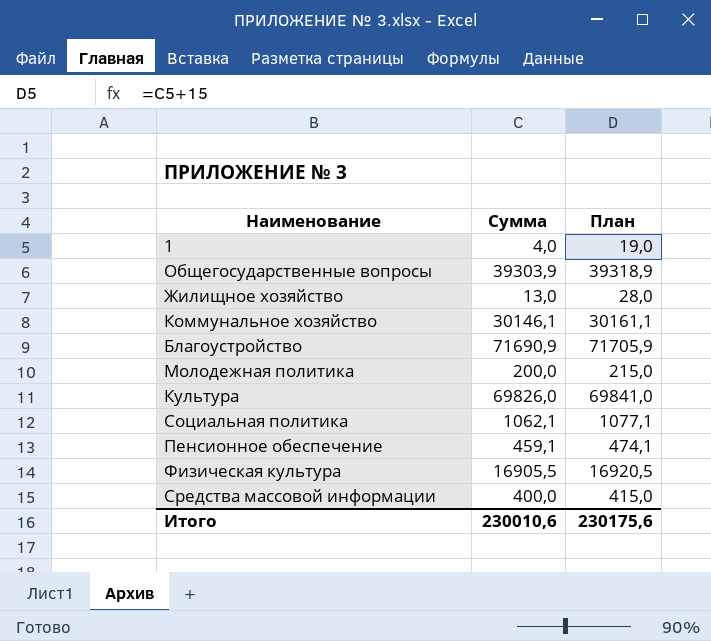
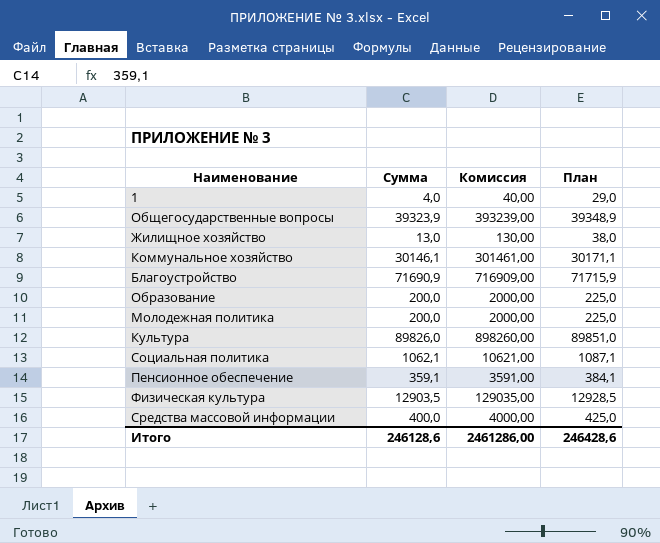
column Комиссия | formula: none -> [Сумма] * 10
column План | formula: [Сумма] + 15 -> [Сумма] + 25
Общегосударственные вопросы | Сумма: 39303,9 -> 39323,9
row Образование: none -> 200,0 | 2000,00 | 225,0
Культура | Сумма: 69826,0 -> 89826,0
Пенсионное обеспечение | Сумма: 459,1 -> 359,1
Физическая культура | Сумма: 16905,5 -> 12903,5
Итого | Сумма: 230010,6 -> 246128,6
Итого | План: 230175,6 -> 246428,6

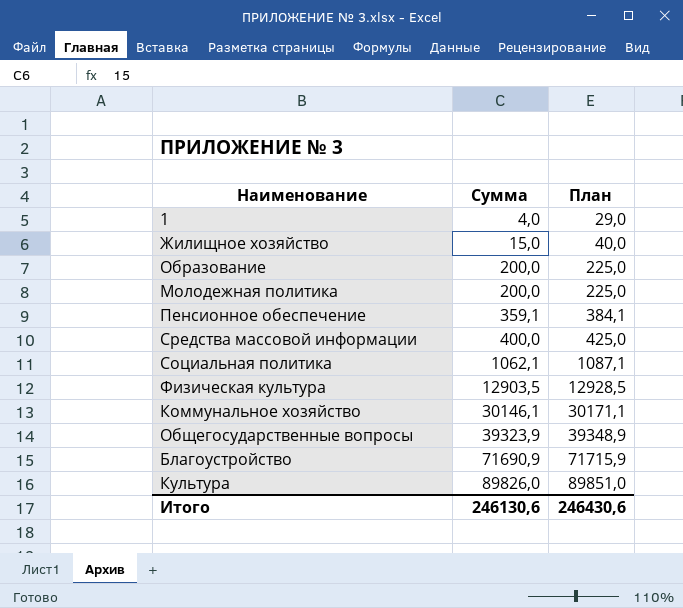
row order: none -> Сумма ascending
column Комиссия | formula: [Сумма] * 10 -> none
Жилищное хозяйство | Сумма: 13,0 -> 15,0
Жилищное хозяйство | План: 38,0 -> 40,0
Итого | Сумма: 246128,6 -> 246130,6
Итого | План: 246428,6 -> 246430,6

